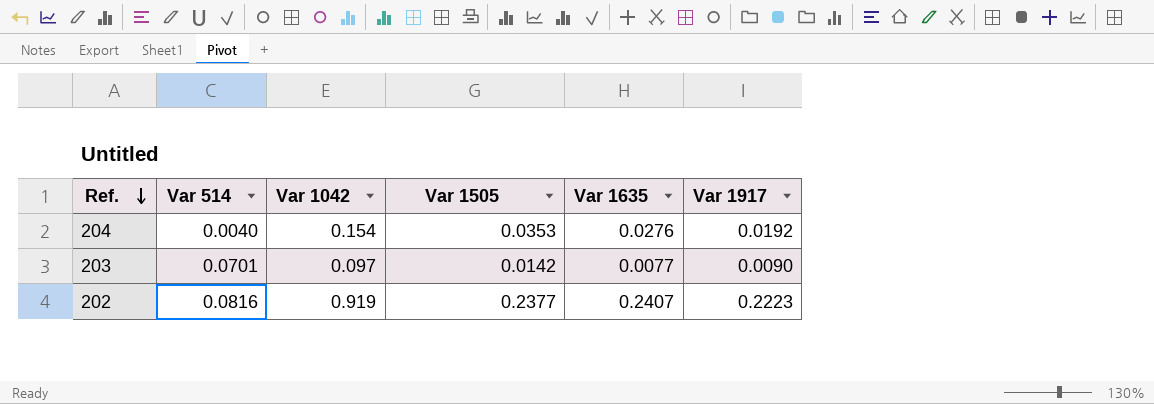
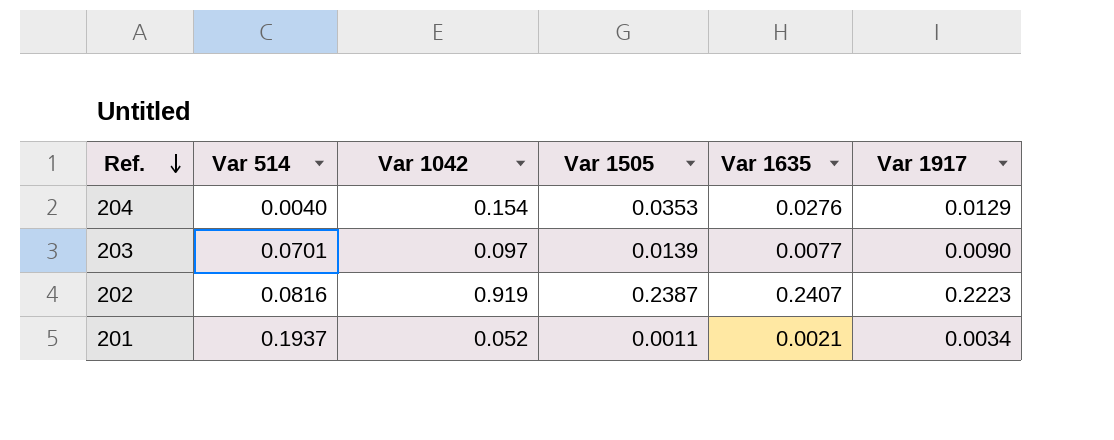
204 | Var 1917: 0.0192 -> 0.0129
203 | Var 1505: 0.0142 -> 0.0139
202 | Var 1505: 0.2377 -> 0.2387
row 201: none -> 0.1937 | 0.052 | 0.0011 | 0.0021 | 0.0034

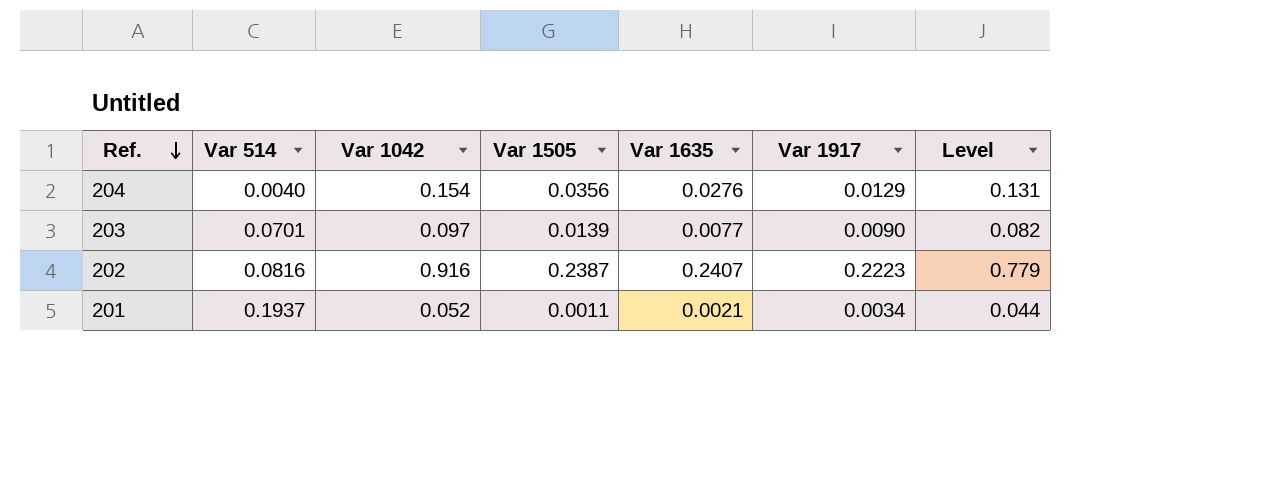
column Level | formula: none -> [Var 1042] * 0.85
204 | Var 1505: 0.0353 -> 0.0356
202 | Var 1042: 0.919 -> 0.916

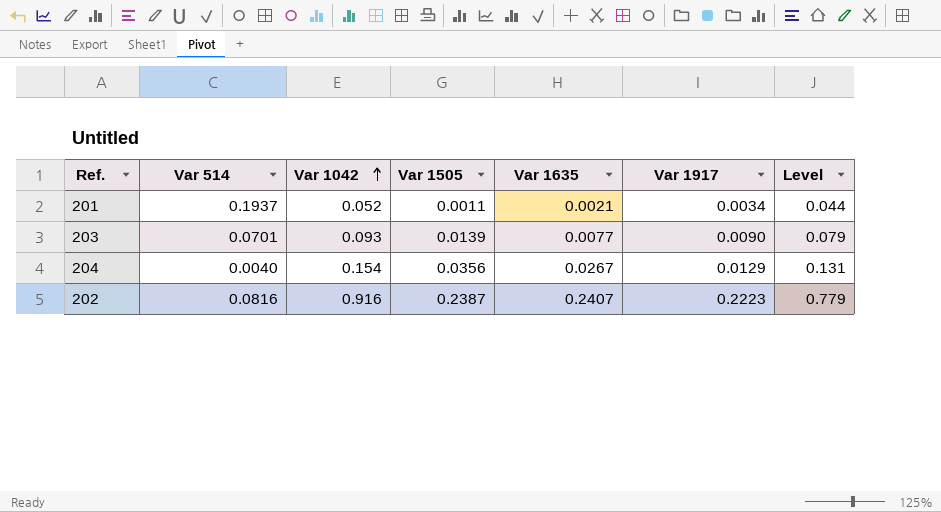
row order: Ref. descending -> Var 1042 ascending
203 | Var 1042: 0.097 -> 0.093
203 | Level: 0.082 -> 0.079
204 | Var 1635: 0.0276 -> 0.0267

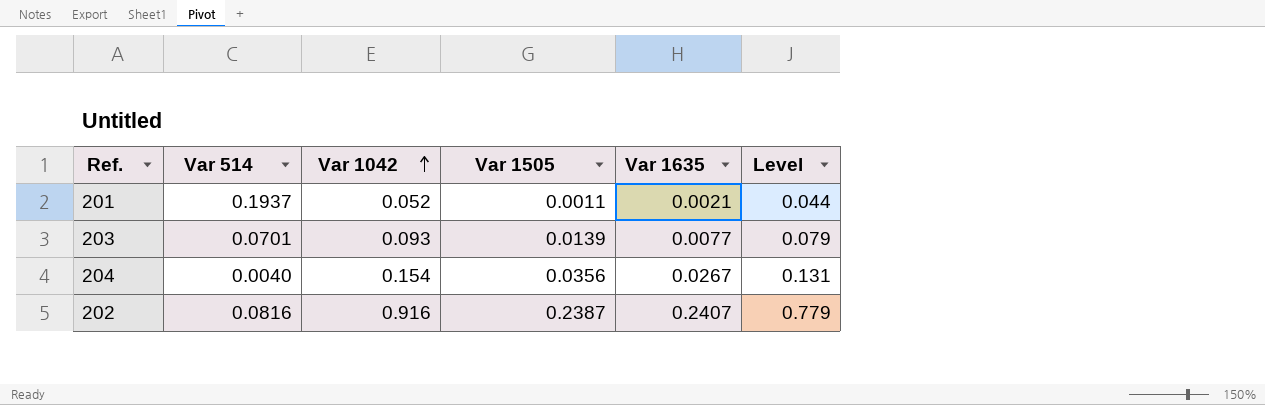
column Var 1917 | position: 6 -> none

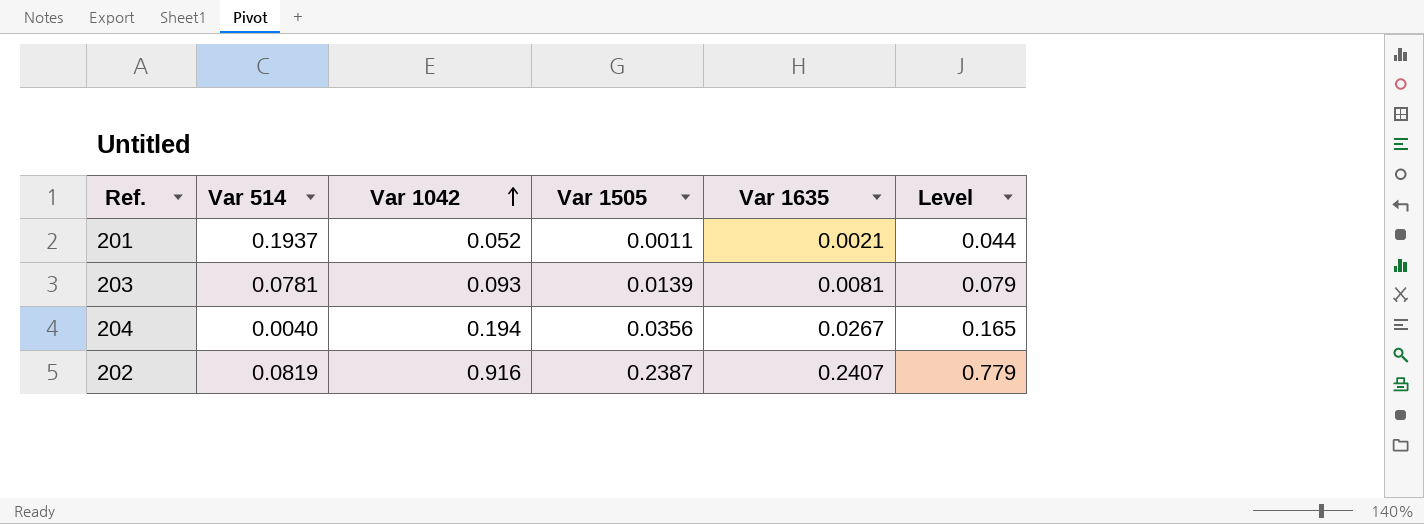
203 | Var 514: 0.0701 -> 0.0781
203 | Var 1635: 0.0077 -> 0.0081
204 | Var 1042: 0.154 -> 0.194
204 | Level: 0.131 -> 0.165
202 | Var 514: 0.0816 -> 0.0819

